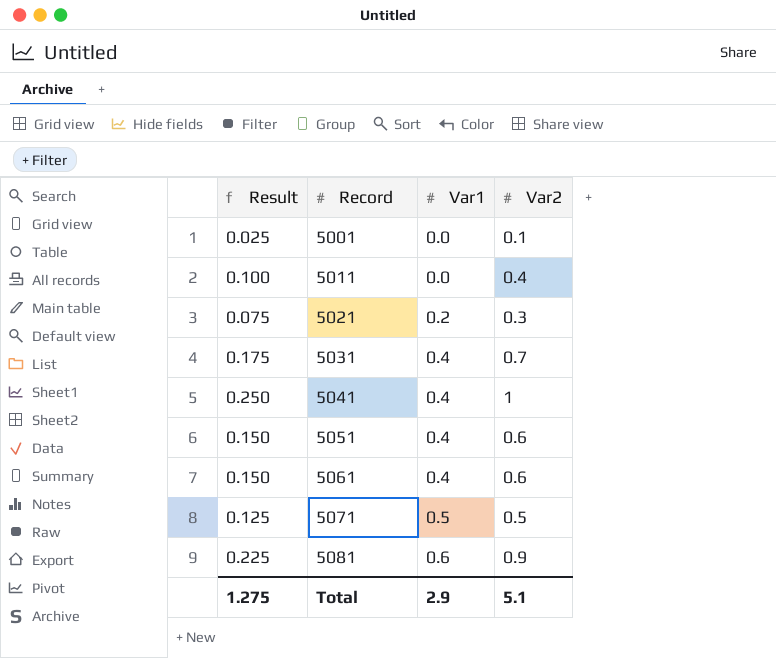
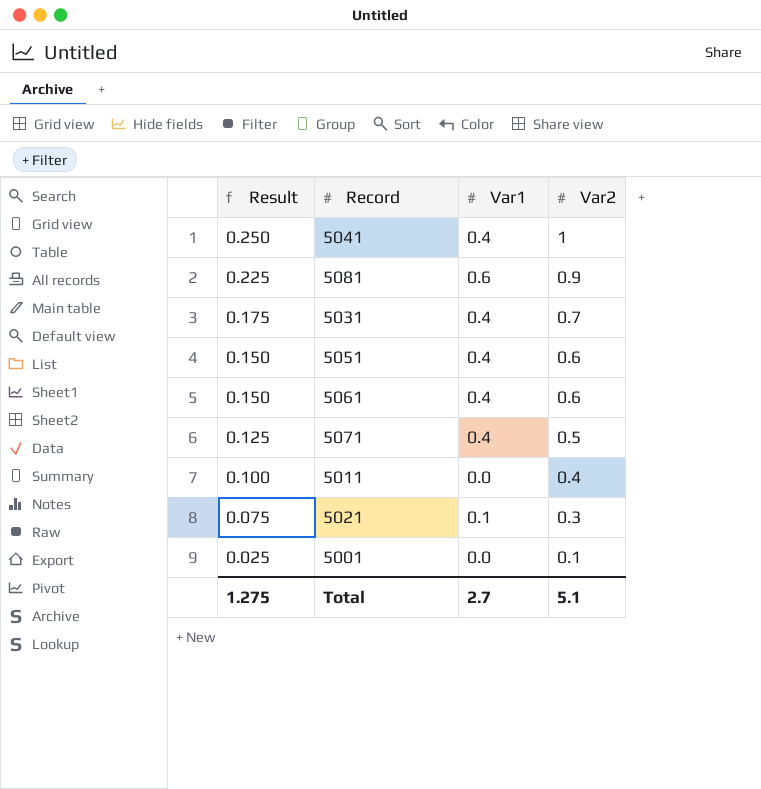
row order: Record ascending -> Result descending
5071 | Var1: 0.5 -> 0.4
5021 | Var1: 0.2 -> 0.1
Total | Var1: 2.9 -> 2.7

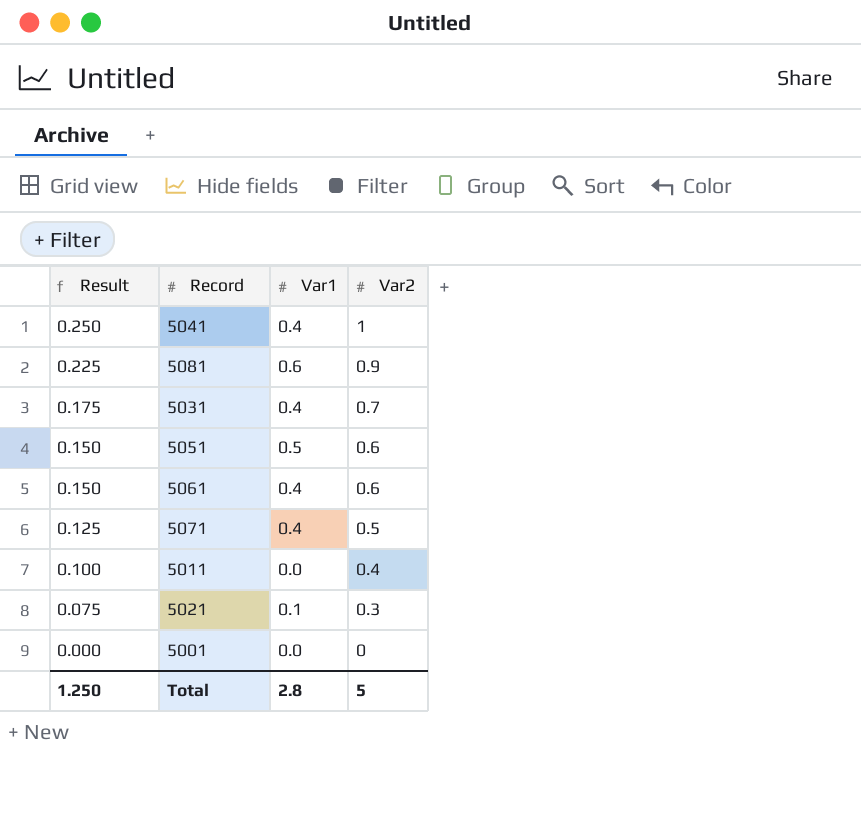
5051 | Var1: 0.4 -> 0.5
5001 | Result: 0.025 -> 0.000
5001 | Var2: 0.1 -> 0
Total | Result: 1.275 -> 1.250
Total | Var1: 2.7 -> 2.8
Total | Var2: 5.1 -> 5

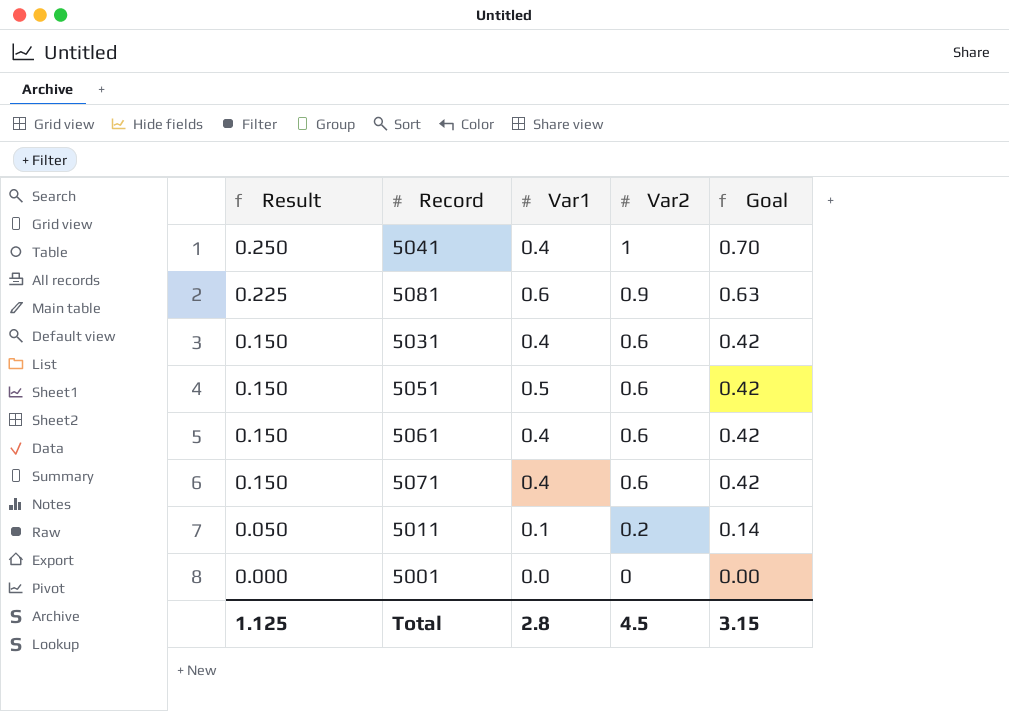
column Goal | formula: none -> [Var2] * 0.7
row 5021: 0.075 | 0.1 | 0.3 -> none
5031 | Result: 0.175 -> 0.150
5031 | Var2: 0.7 -> 0.6
5071 | Result: 0.125 -> 0.150
5071 | Var2: 0.5 -> 0.6
5011 | Result: 0.100 -> 0.050
5011 | Var1: 0.0 -> 0.1
5011 | Var2: 0.4 -> 0.2
Total | Result: 1.250 -> 1.125
Total | Var2: 5 -> 4.5

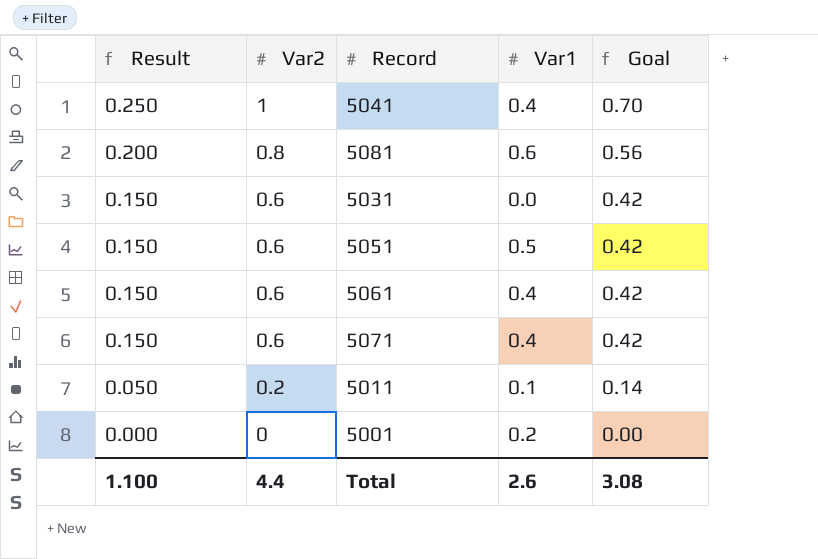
column Var2 | position: 4 -> 2
5081 | Result: 0.225 -> 0.200
5081 | Var2: 0.9 -> 0.8
5081 | Goal: 0.63 -> 0.56
5031 | Var1: 0.4 -> 0.0
5001 | Var1: 0.0 -> 0.2
Total | Result: 1.125 -> 1.100
Total | Var2: 4.5 -> 4.4
Total | Var1: 2.8 -> 2.6
Total | Goal: 3.15 -> 3.08

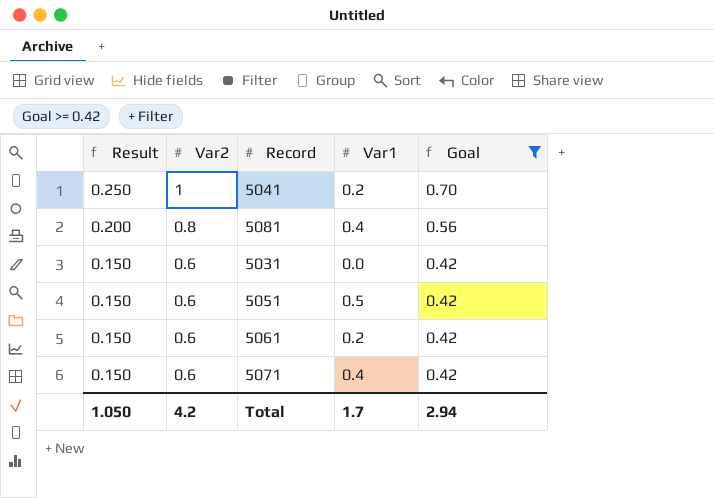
filter: none -> Goal >= 0.42
5041 | Var1: 0.4 -> 0.2
5081 | Var1: 0.6 -> 0.4
5061 | Var1: 0.4 -> 0.2
Total | Result: 1.100 -> 1.050
Total | Var2: 4.4 -> 4.2
Total | Var1: 2.6 -> 1.7
Total | Goal: 3.08 -> 2.94

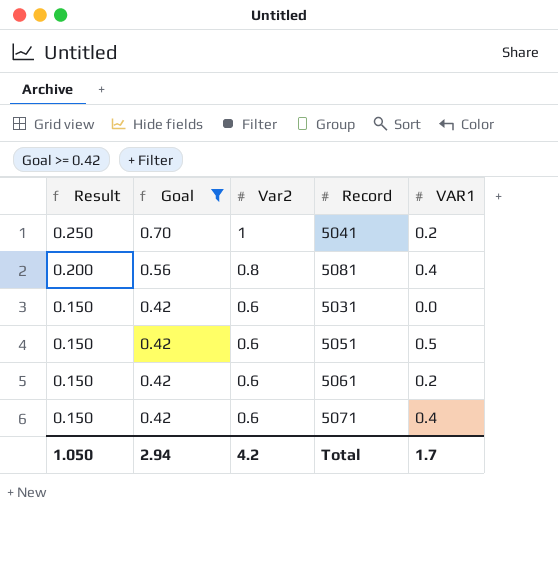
column Goal | position: 5 -> 2
column name: Var1 -> VAR1

